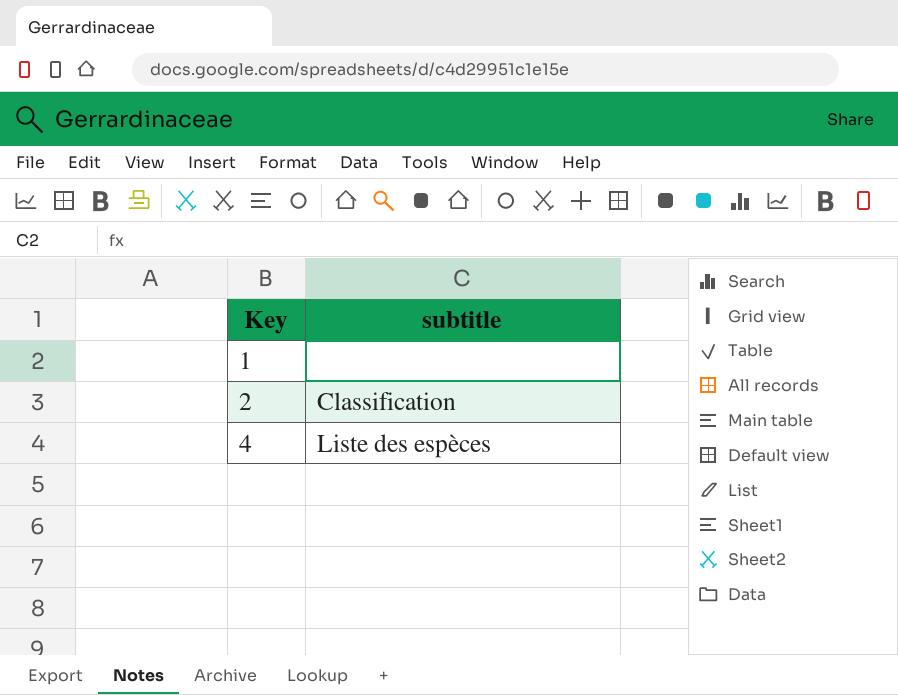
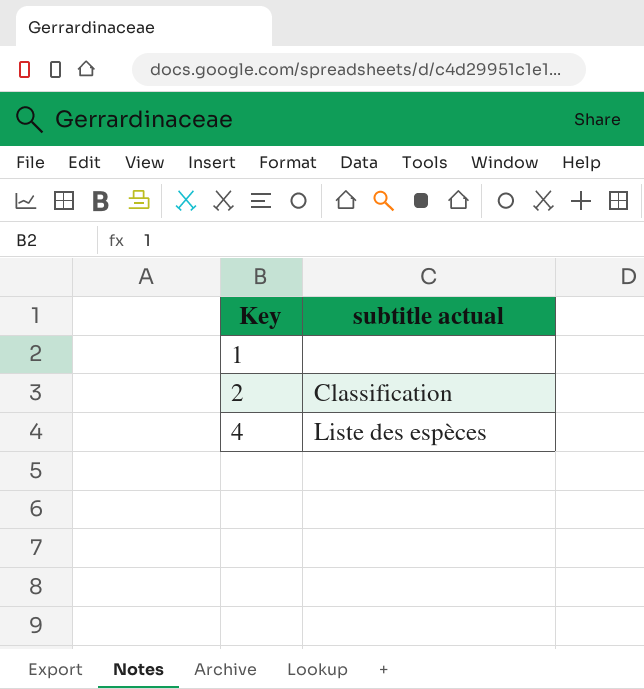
column name: subtitle -> subtitle actual

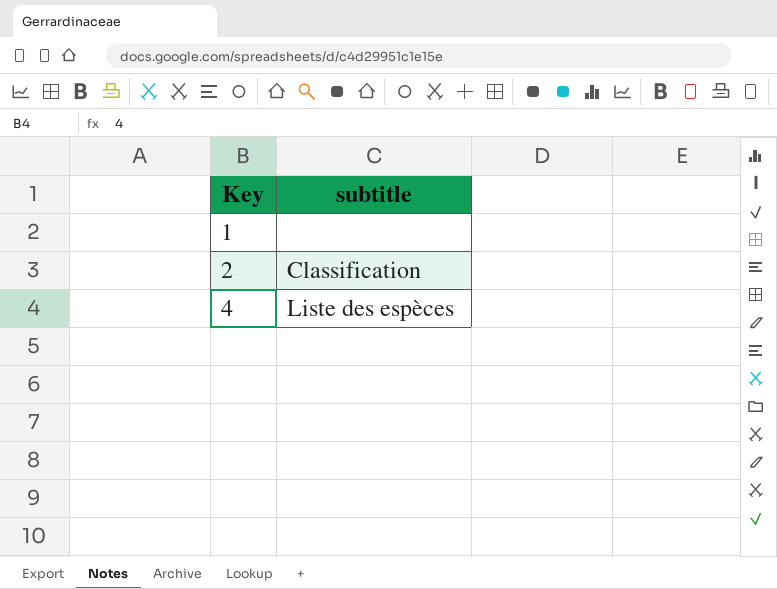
column name: subtitle actual -> subtitle

